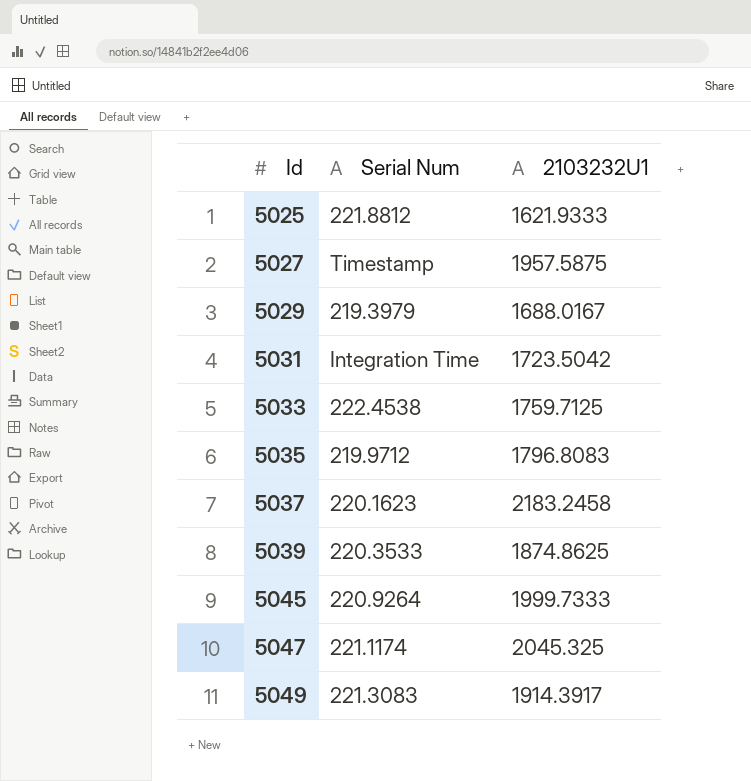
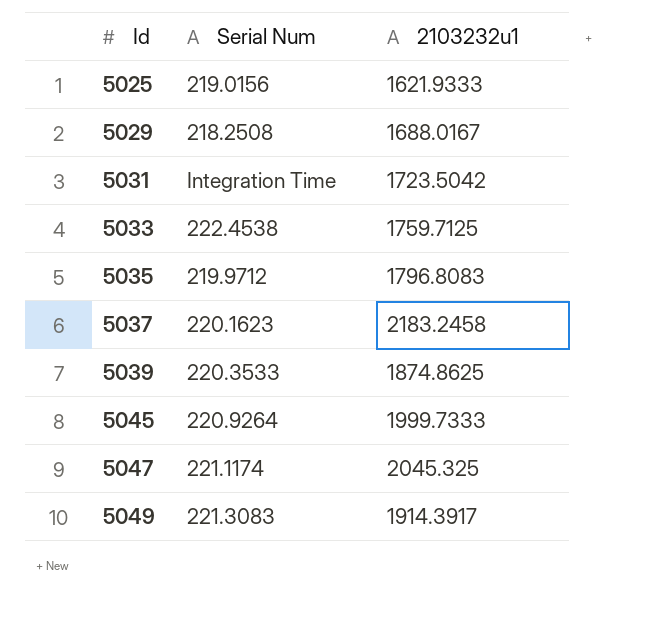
column name: 2103232U1 -> 2103232u1
row 5027: Timestamp | 1957.5875 -> none
5025 | Serial Num: 221.8812 -> 219.0156
5029 | Serial Num: 219.3979 -> 218.2508

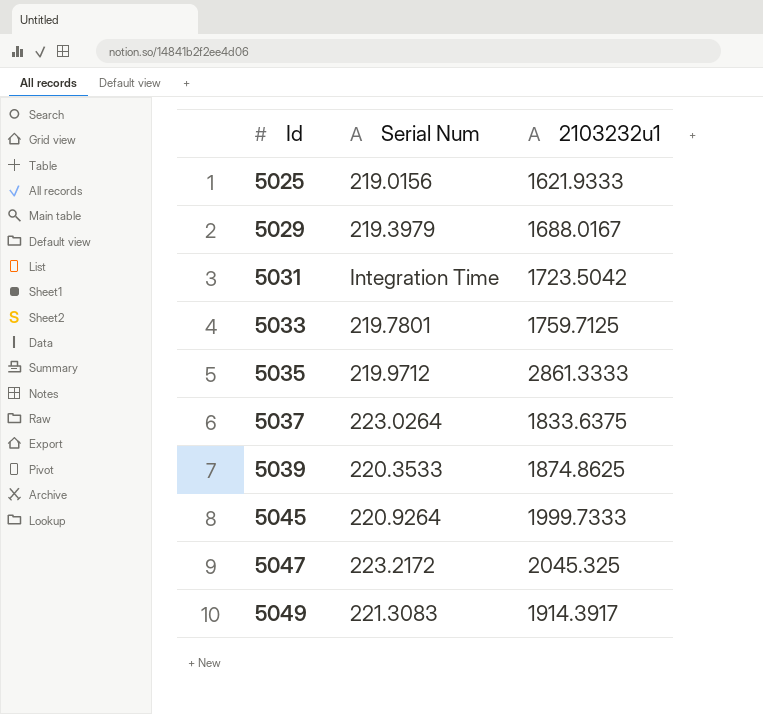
5029 | Serial Num: 218.2508 -> 219.3979
5033 | Serial Num: 222.4538 -> 219.7801
5035 | 2103232u1: 1796.8083 -> 2861.3333
5037 | Serial Num: 220.1623 -> 223.0264
5037 | 2103232u1: 2183.2458 -> 1833.6375
5047 | Serial Num: 221.1174 -> 223.2172

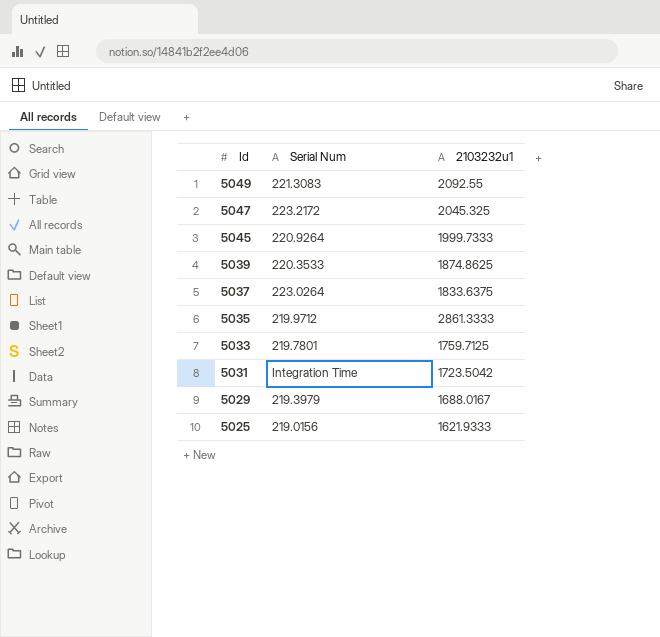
row order: Id ascending -> Id descending
5049 | 2103232u1: 1914.3917 -> 2092.55

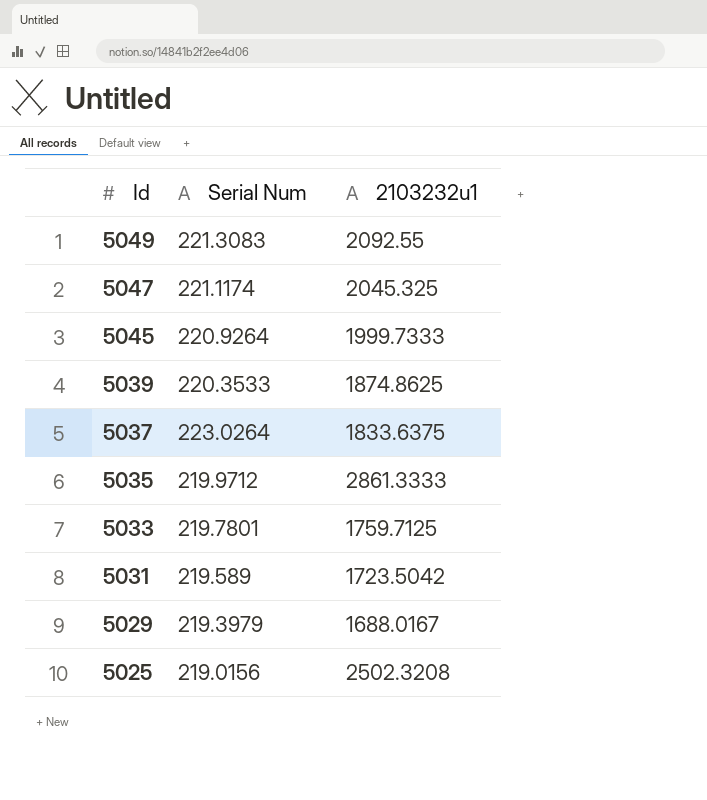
5047 | Serial Num: 223.2172 -> 221.1174
5031 | Serial Num: Integration Time -> 219.589
5025 | 2103232u1: 1621.9333 -> 2502.3208

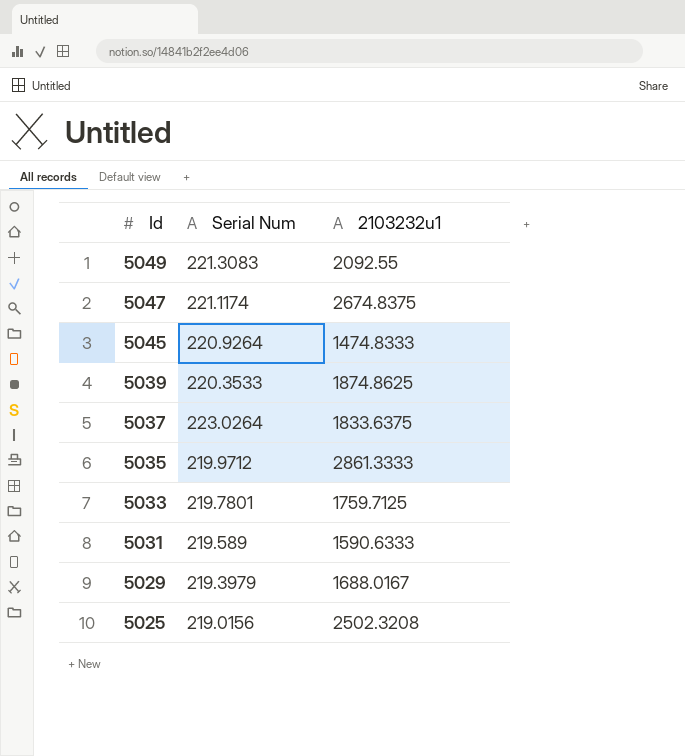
5047 | 2103232u1: 2045.325 -> 2674.8375
5045 | 2103232u1: 1999.7333 -> 1474.8333
5031 | 2103232u1: 1723.5042 -> 1590.6333

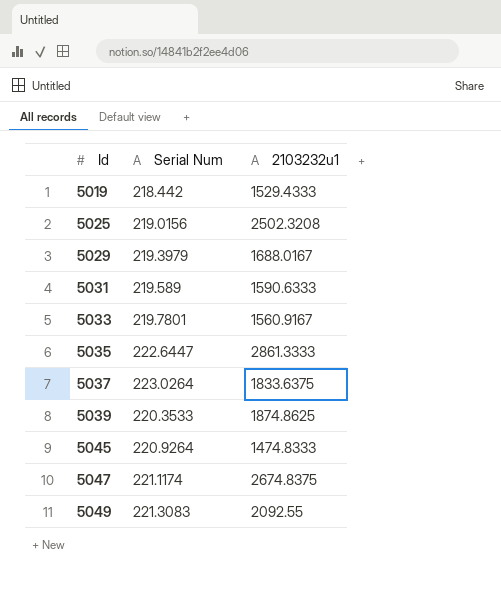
row order: Id descending -> Id ascending
row 5019: none -> 218.442 | 1529.4333
5033 | 2103232u1: 1759.7125 -> 1560.9167
5035 | Serial Num: 219.9712 -> 222.6447

